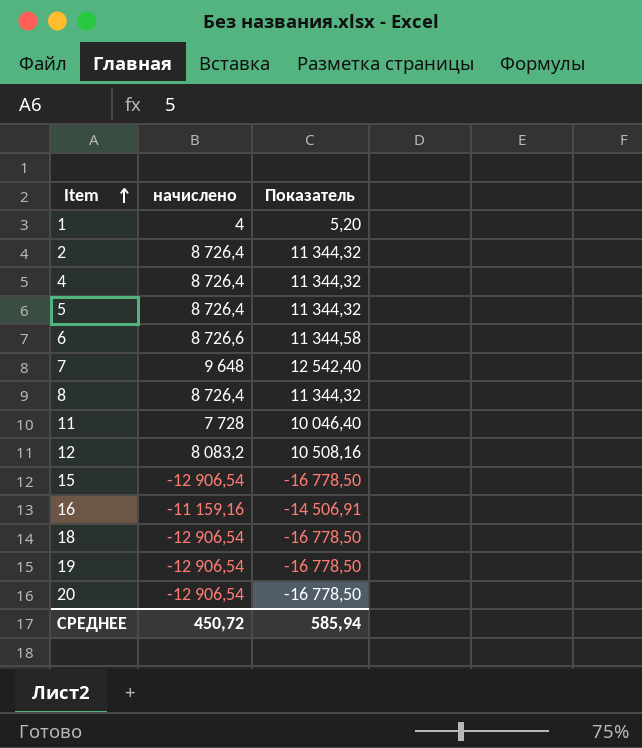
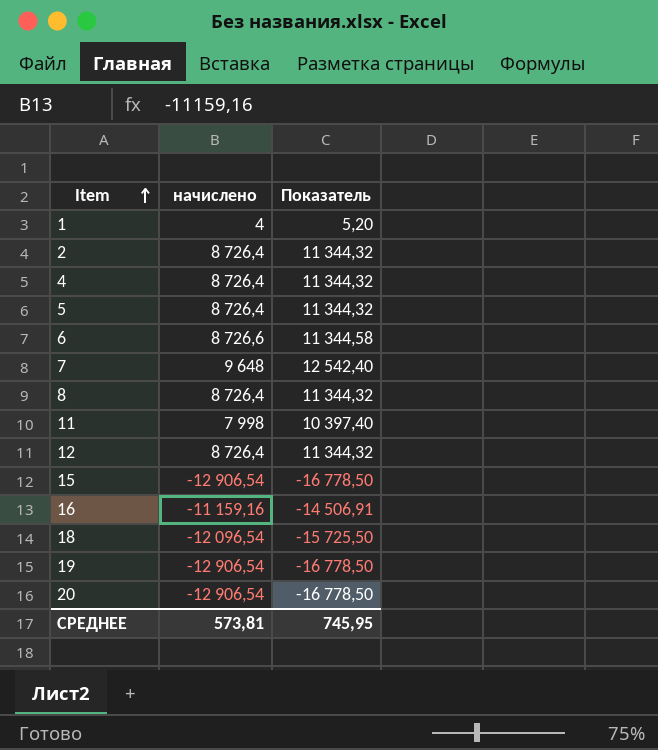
11 | начислено: 7 728 -> 7 998
11 | Показатель: 10 046,40 -> 10 397,40
12 | начислено: 8 083,2 -> 8 726,4
12 | Показатель: 10 508,16 -> 11 344,32
18 | начислено: -12 906,54 -> -12 096,54
18 | Показатель: -16 778,50 -> -15 725,50
СРЕДНЕЕ | начислено: 450,72 -> 573,81
СРЕДНЕЕ | Показатель: 585,94 -> 745,95

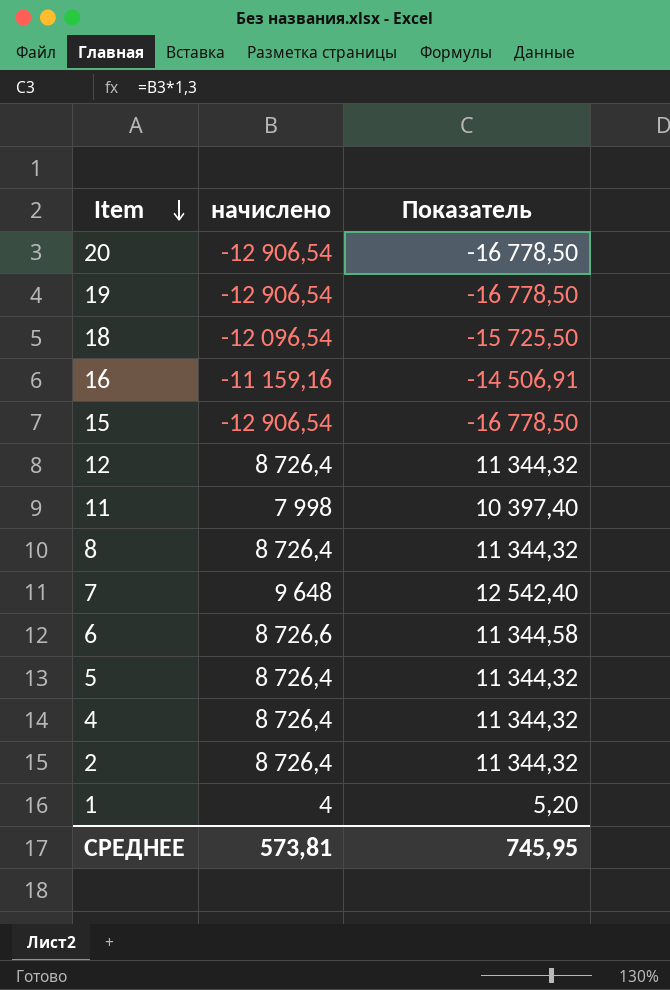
row order: Item ascending -> Item descending

